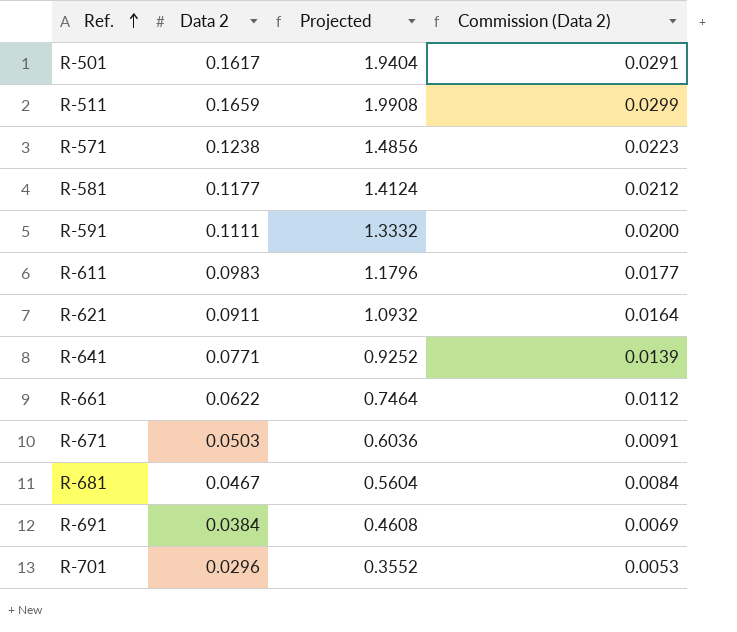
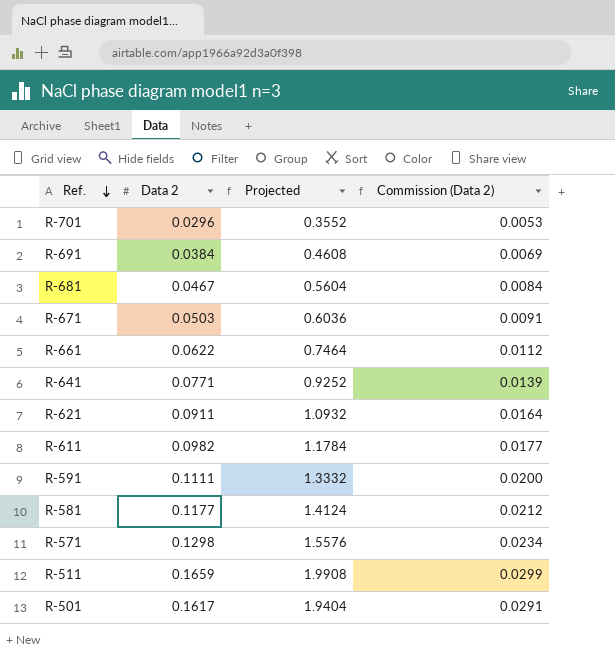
row order: Ref. ascending -> Ref. descending
R-611 | Data 2: 0.0983 -> 0.0982
R-611 | Projected: 1.1796 -> 1.1784
R-571 | Data 2: 0.1238 -> 0.1298
R-571 | Projected: 1.4856 -> 1.5576
R-571 | Commission (Data 2): 0.0223 -> 0.0234

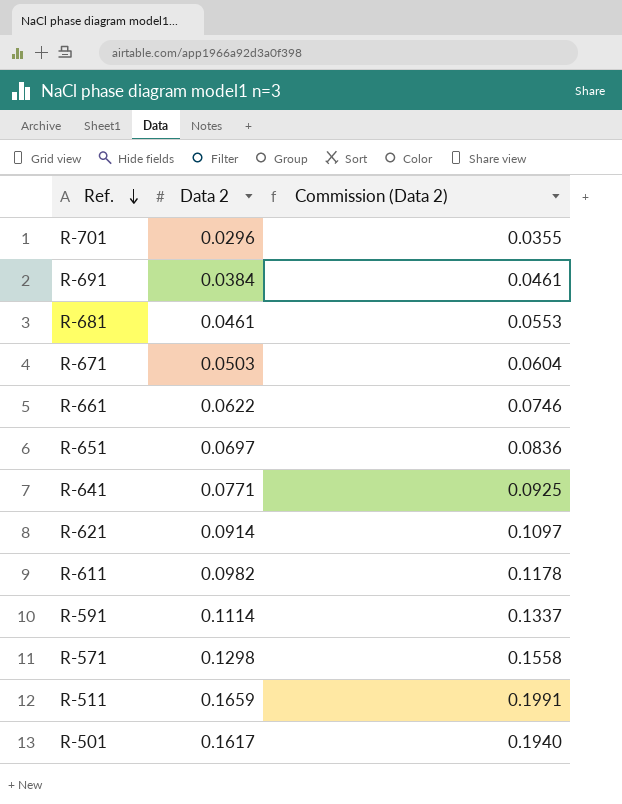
column Projected | formula: [Data 2] * 12 -> none
column Commission (Data 2) | formula: [Data 2] * 0.18 -> [Data 2] * 1.2
row R-581: 0.1177 | 1.4124 | 0.0212 -> none
R-681 | Data 2: 0.0467 -> 0.0461
row R-651: none -> 0.0697 | 0.0836
R-621 | Data 2: 0.0911 -> 0.0914
R-591 | Data 2: 0.1111 -> 0.1114

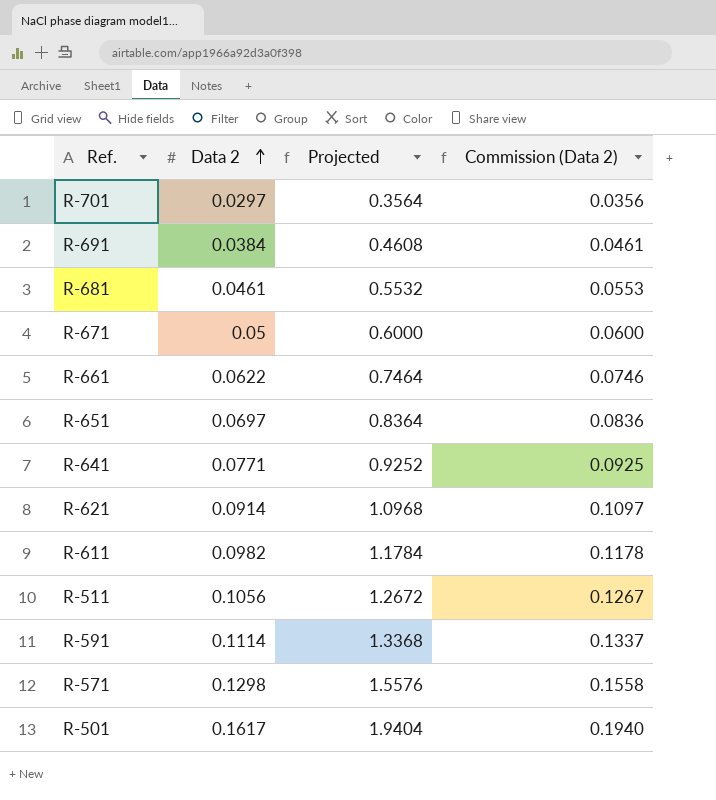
row order: Ref. descending -> Data 2 ascending
column Projected | formula: none -> [Data 2] * 12
R-701 | Data 2: 0.0296 -> 0.0297
R-701 | Commission (Data 2): 0.0355 -> 0.0356
R-671 | Data 2: 0.0503 -> 0.05
R-671 | Commission (Data 2): 0.0604 -> 0.0600
R-511 | Data 2: 0.1659 -> 0.1056
R-511 | Commission (Data 2): 0.1991 -> 0.1267

